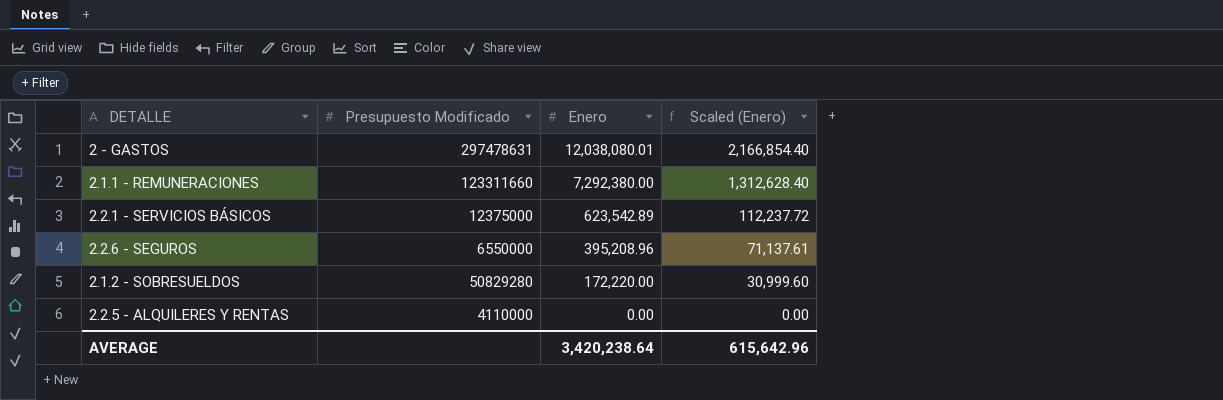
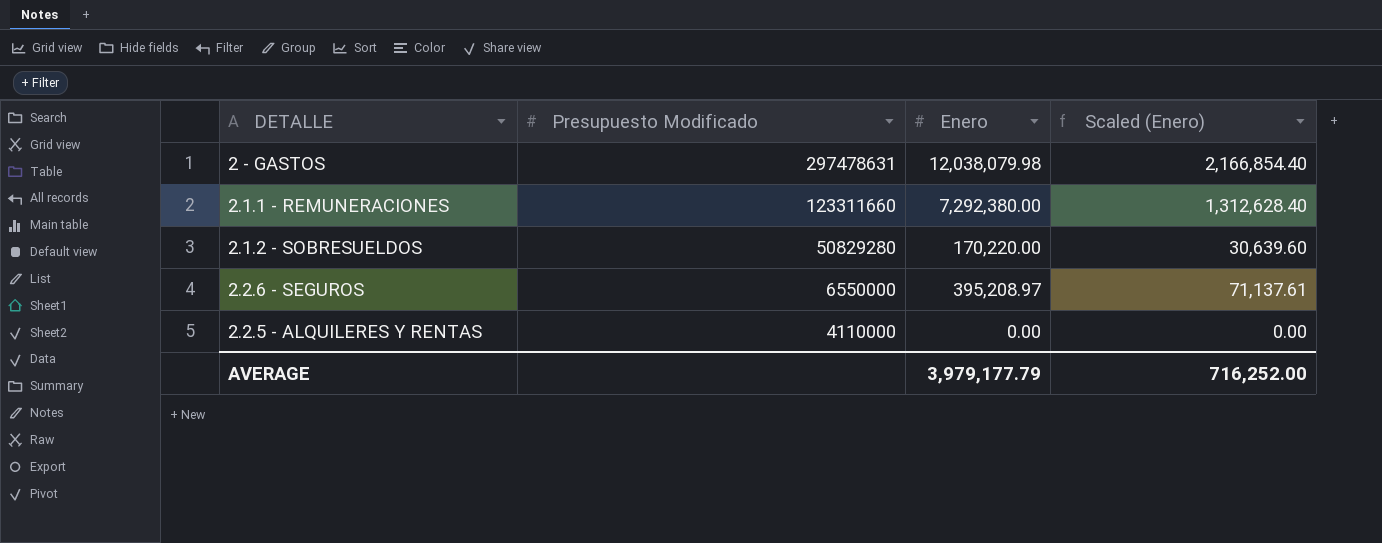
row order: Enero descending -> Presupuesto Modificado descending
row 2.2.1 - SERVICIOS BÁSICOS: 12375000 | 623,542.89 | 112,237.72 -> none
2 - GASTOS | Enero: 12,038,080.01 -> 12,038,079.98
2.1.2 - SOBRESUELDOS | Enero: 172,220.00 -> 170,220.00
2.1.2 - SOBRESUELDOS | Scaled (Enero): 30,999.60 -> 30,639.60
2.2.6 - SEGUROS | Enero: 395,208.96 -> 395,208.97
AVERAGE | Enero: 3,420,238.64 -> 3,979,177.79
AVERAGE | Scaled (Enero): 615,642.96 -> 716,252.00

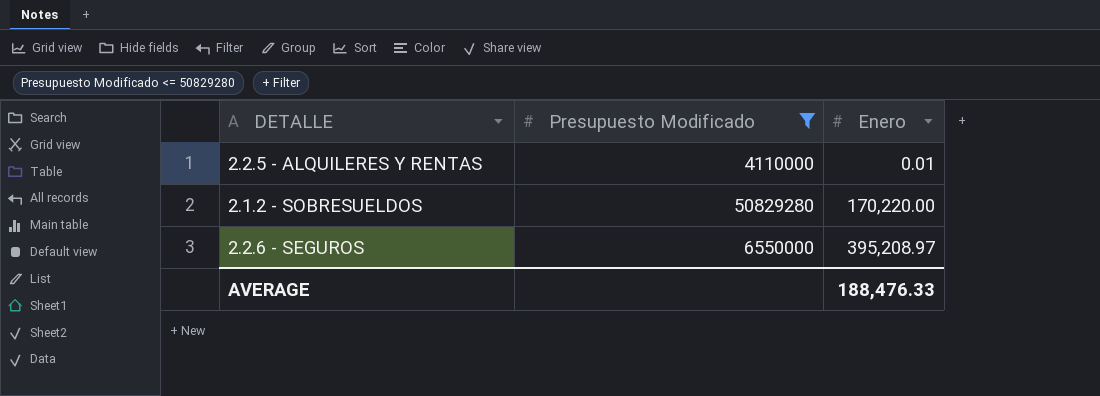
filter: none -> Presupuesto Modificado <= 50829280
row order: Presupuesto Modificado descending -> Enero ascending
column Scaled (Enero) | formula: [Enero] * 0.18 -> none
2.2.5 - ALQUILERES Y RENTAS | Enero: 0.00 -> 0.01
AVERAGE | Enero: 3,979,177.79 -> 188,476.33

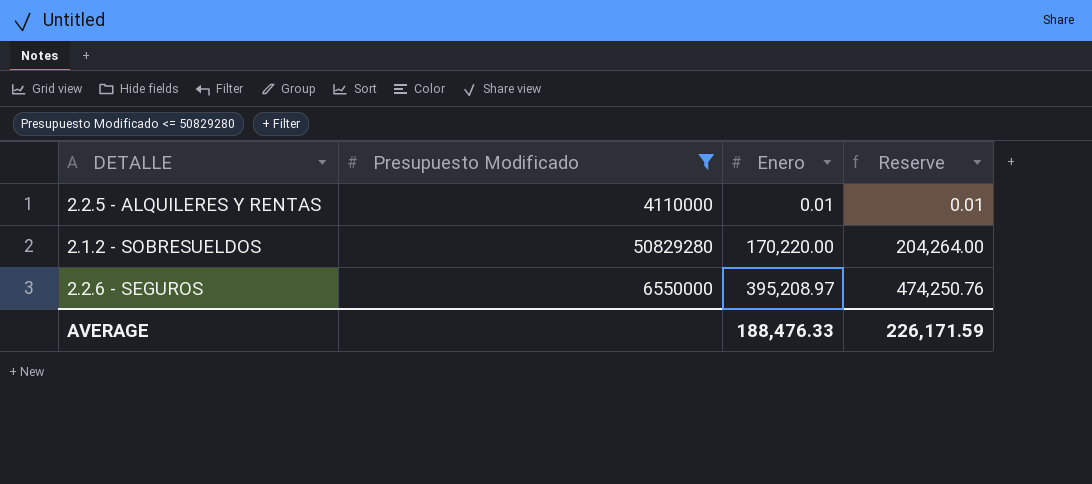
column Reserve | formula: none -> [Enero] * 1.2

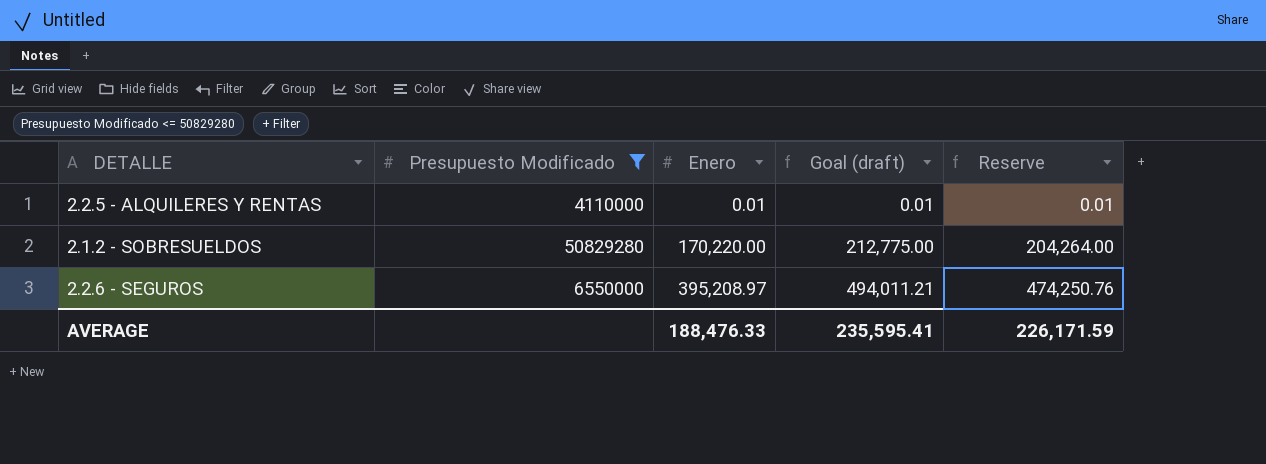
column Goal (draft) | formula: none -> [Enero] * 1.25

